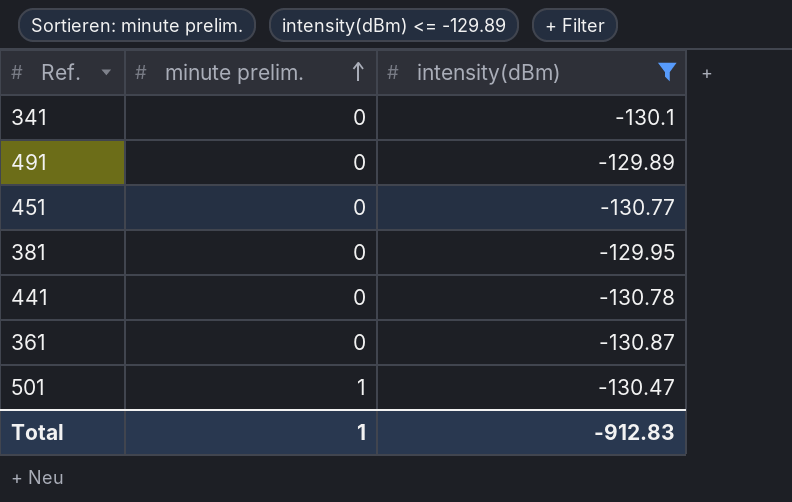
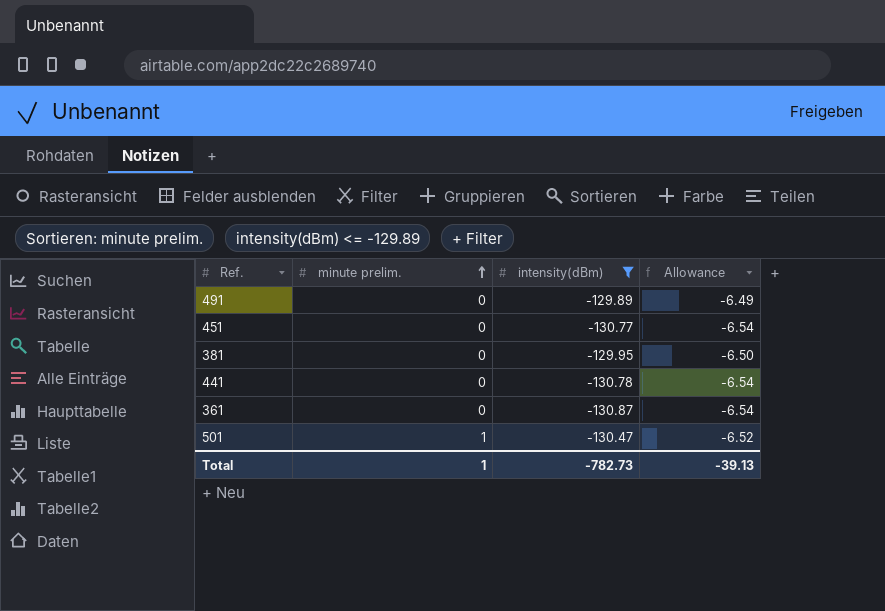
column Allowance | formula: none -> [intensity(dBm)] * 0.05
row 341: 0 | -130.1 -> none
Total | intensity(dBm): -912.83 -> -782.73

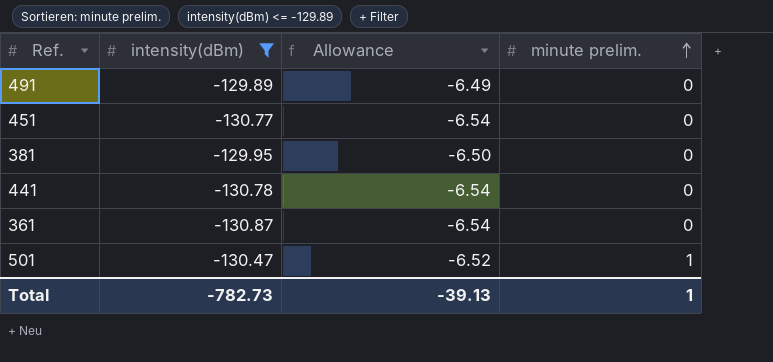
column minute prelim. | position: 2 -> 4

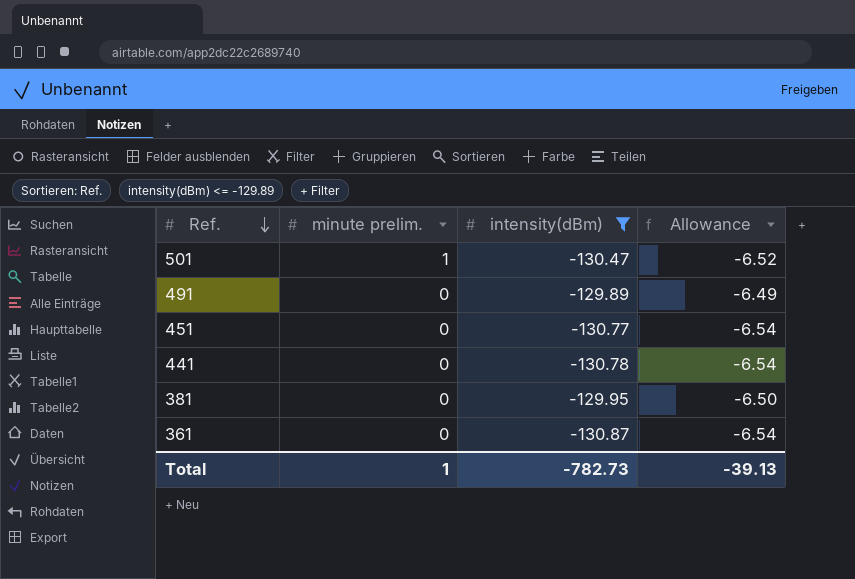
row order: minute prelim. ascending -> Ref. descending
column minute prelim. | position: 4 -> 2

